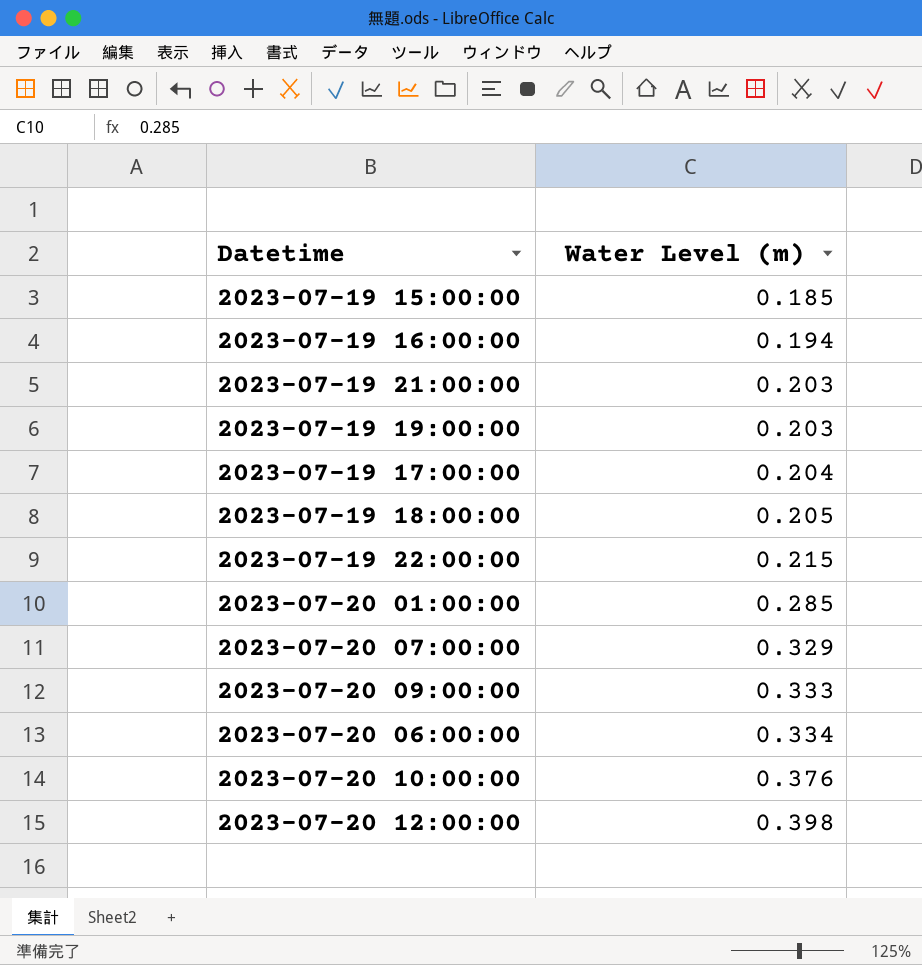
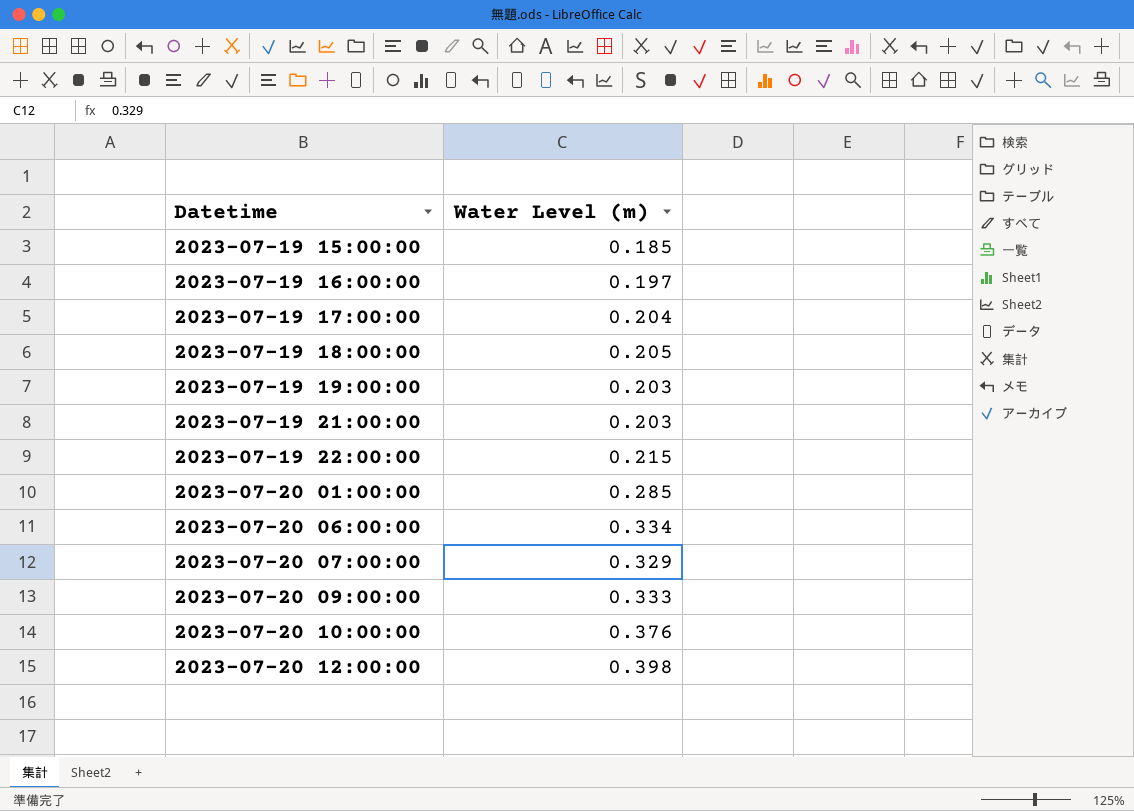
row order: Water Level (m) ascending -> Datetime ascending
2023-07-19 16:00:00 | Water Level (m): 0.194 -> 0.197

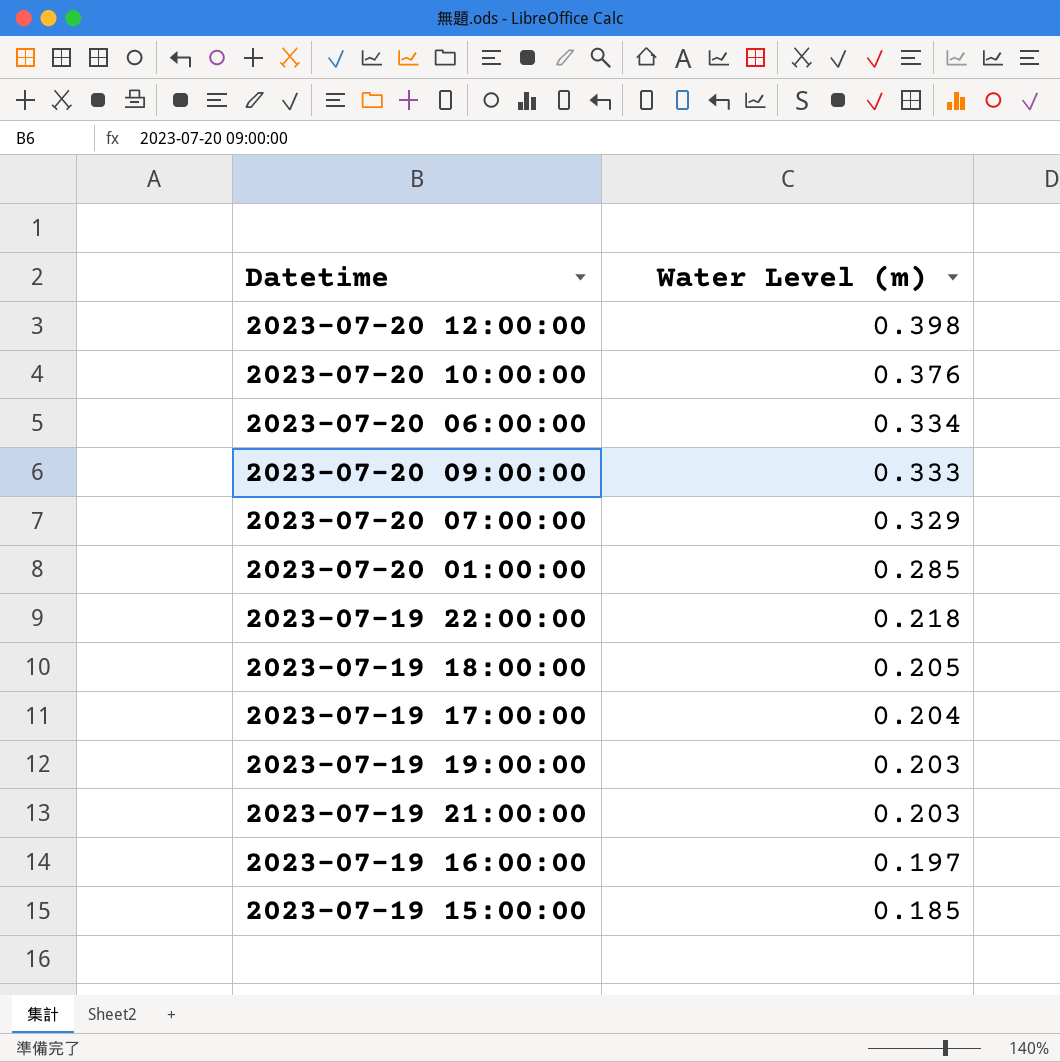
row order: Datetime ascending -> Water Level (m) descending
2023-07-19 22:00:00 | Water Level (m): 0.215 -> 0.218

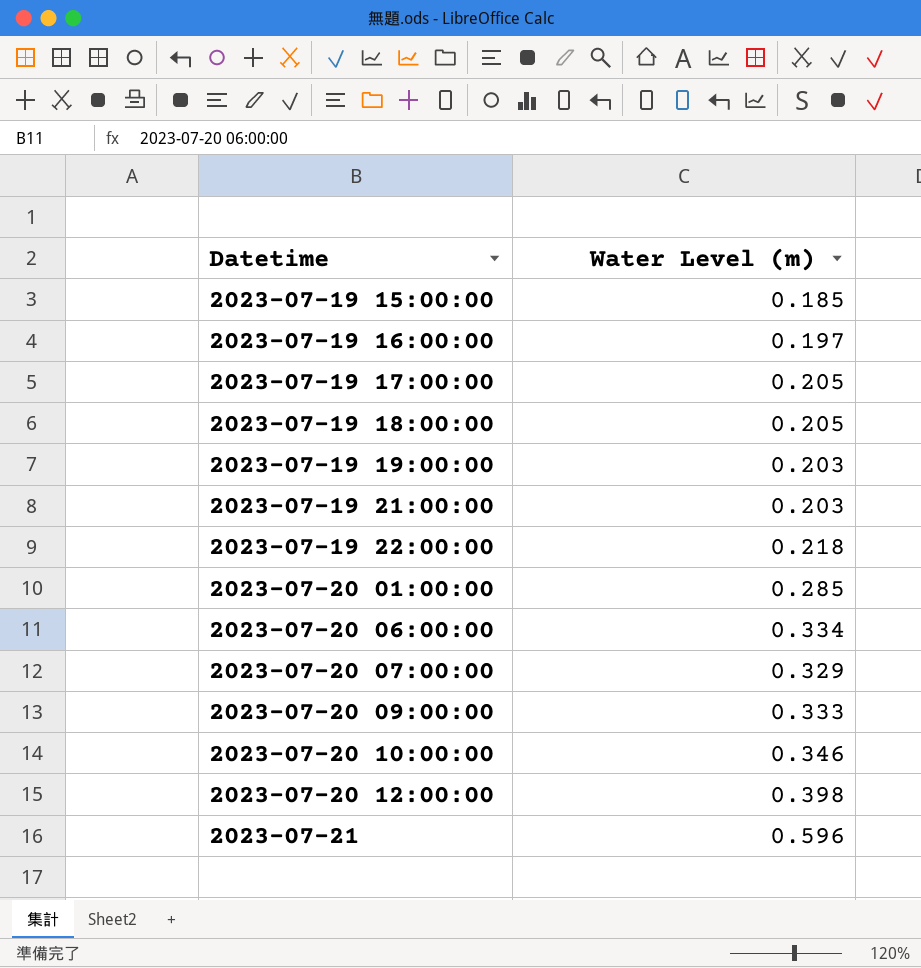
row order: Water Level (m) descending -> Datetime ascending
2023-07-19 17:00:00 | Water Level (m): 0.204 -> 0.205
2023-07-20 10:00:00 | Water Level (m): 0.376 -> 0.346
row 2023-07-21: none -> 0.596

